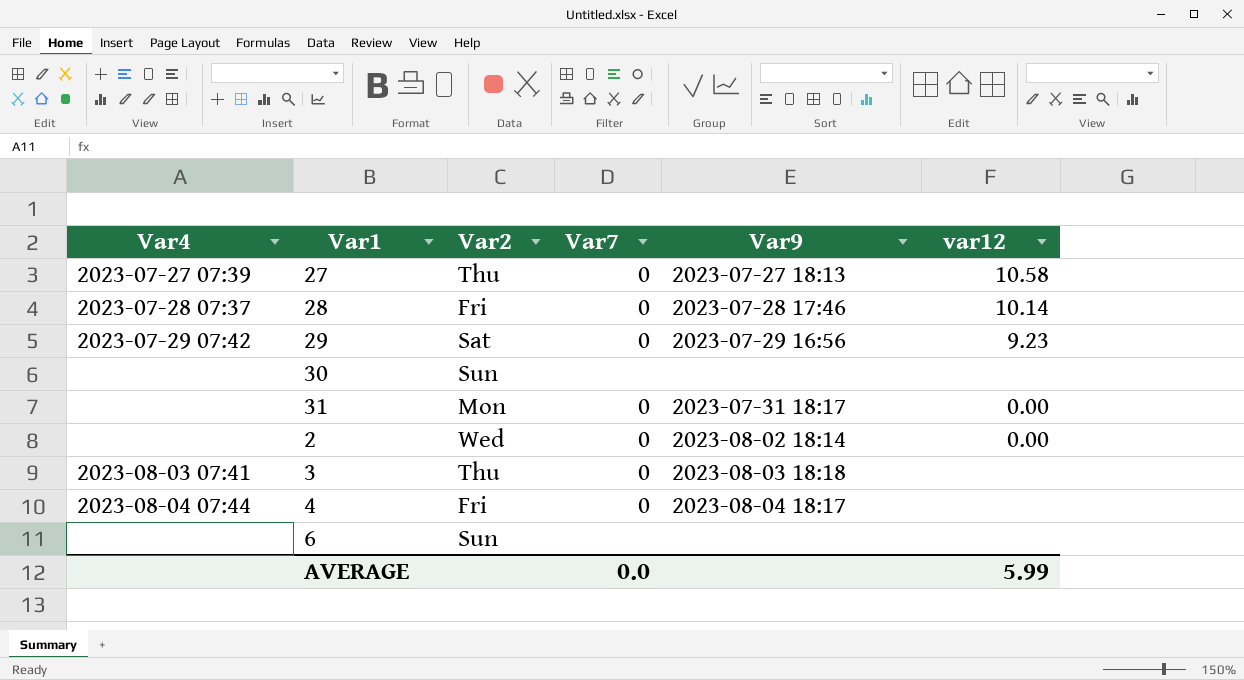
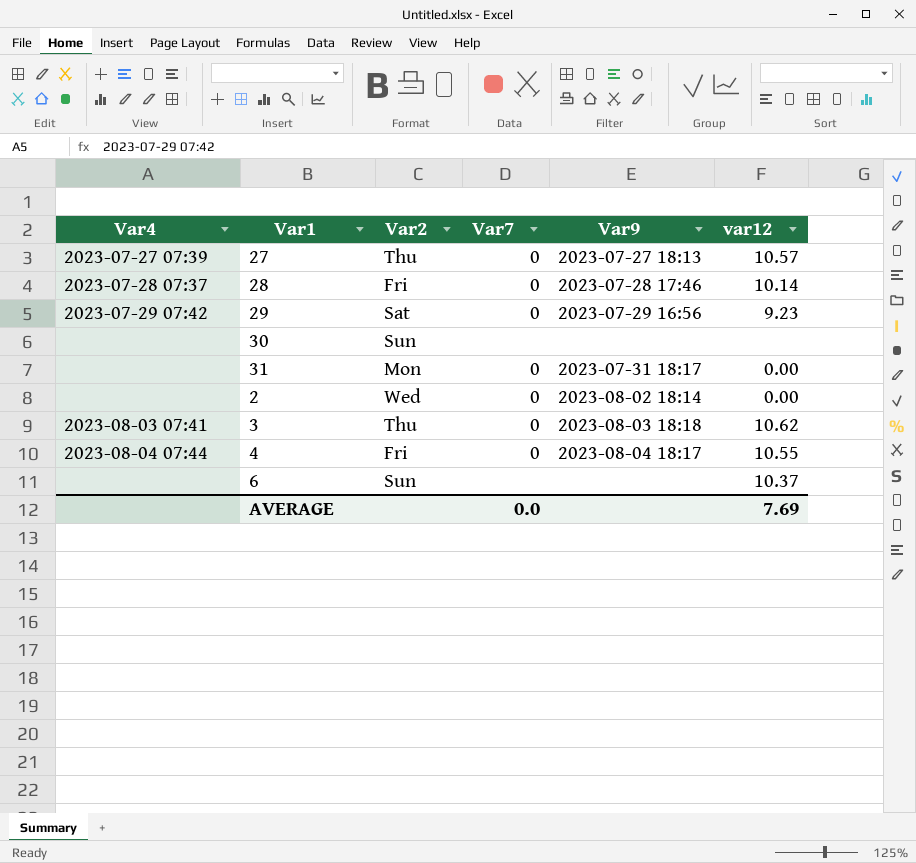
27 | var12: 10.58 -> 10.57
3 | var12: none -> 10.62
4 | var12: none -> 10.55
6 | var12: none -> 10.37
AVERAGE | var12: 5.99 -> 7.69

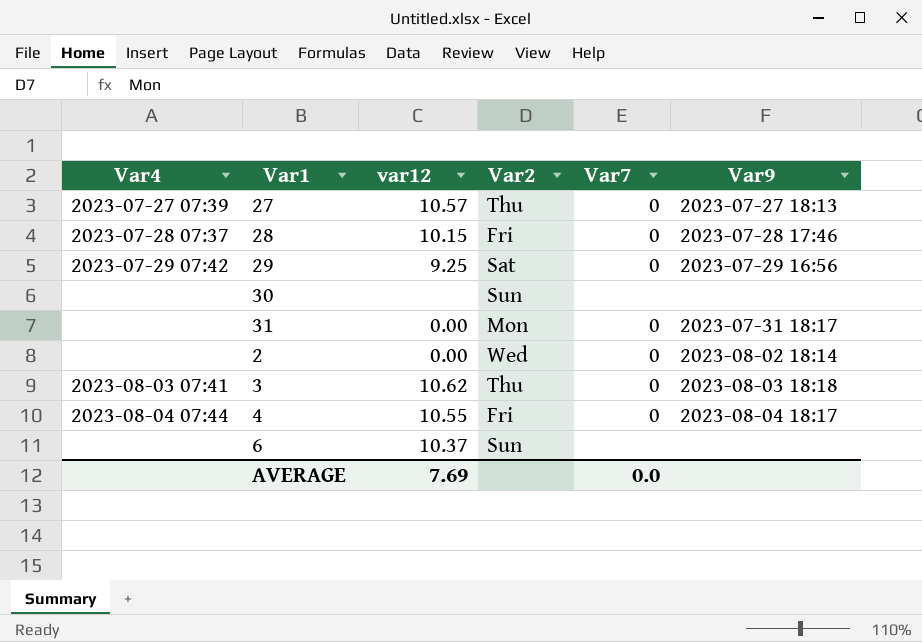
column var12 | position: 6 -> 3
28 | var12: 10.14 -> 10.15
29 | var12: 9.23 -> 9.25

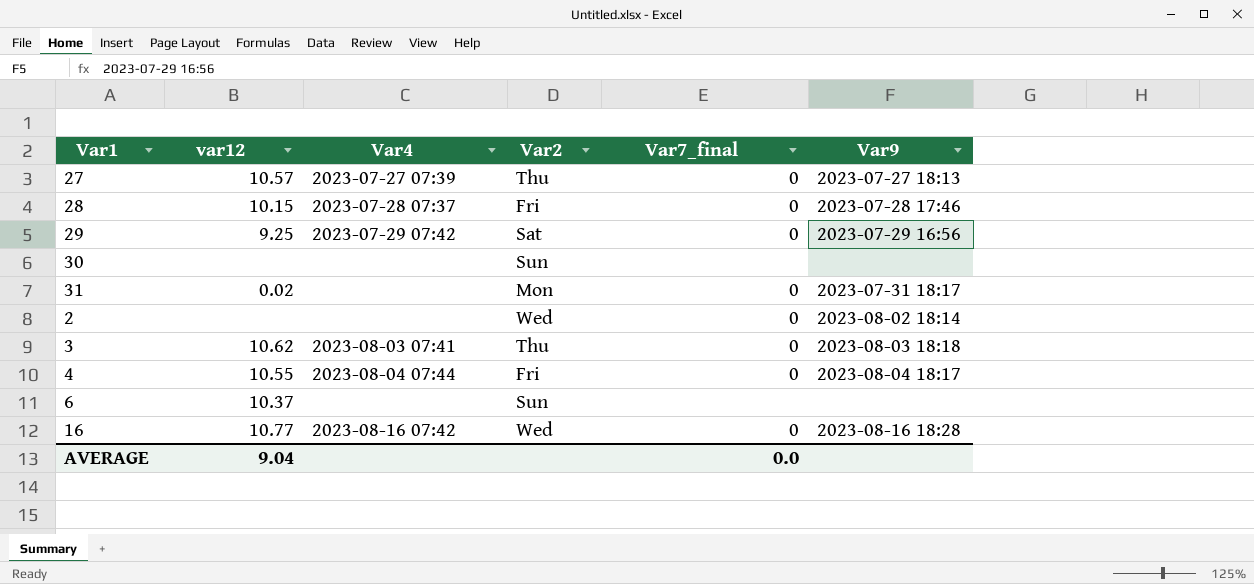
column Var4 | position: 1 -> 3
column name: Var7 -> Var7_final
31 | var12: 0.00 -> 0.02
2 | var12: 0.00 -> none
row 16: none -> 10.77 | 2023-08-16 07:42 | Wed | 0 | 2023-08-16 18:28
AVERAGE | var12: 7.69 -> 9.04

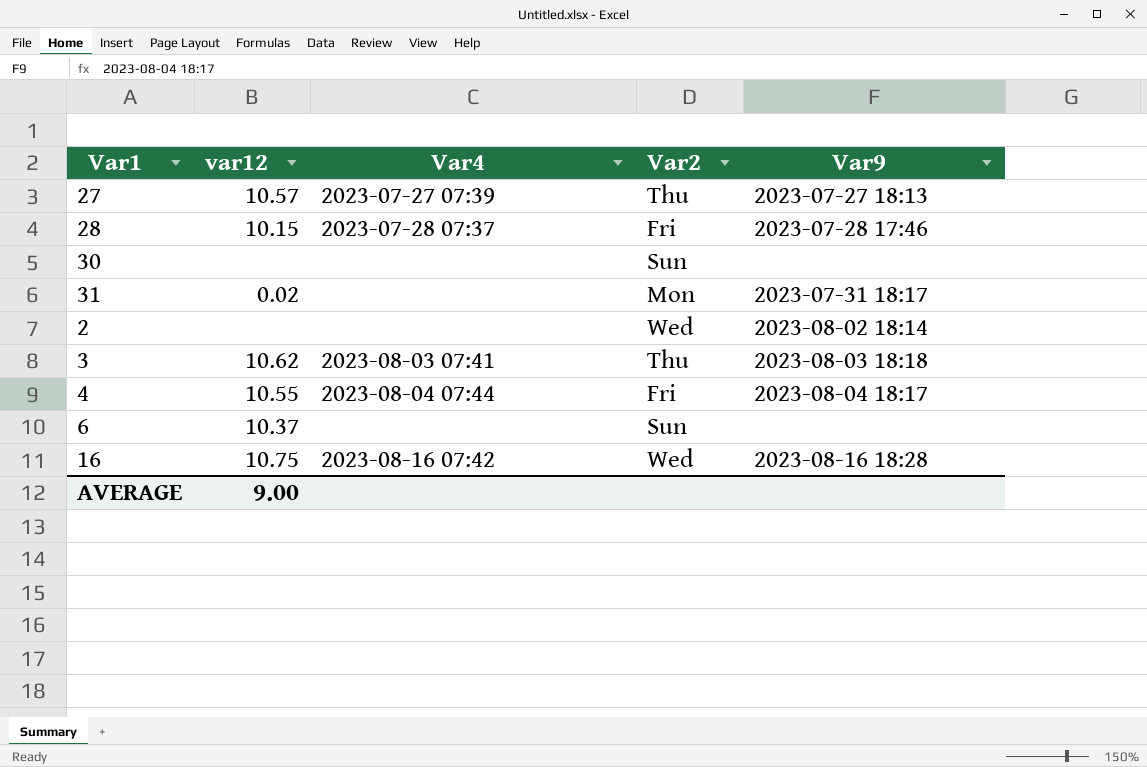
column Var7_final | position: 5 -> none
row 29: 9.25 | 2023-07-29 07:42 | Sat | 0 | 2023-07-29 16:56 -> none
16 | var12: 10.77 -> 10.75
AVERAGE | var12: 9.04 -> 9.00

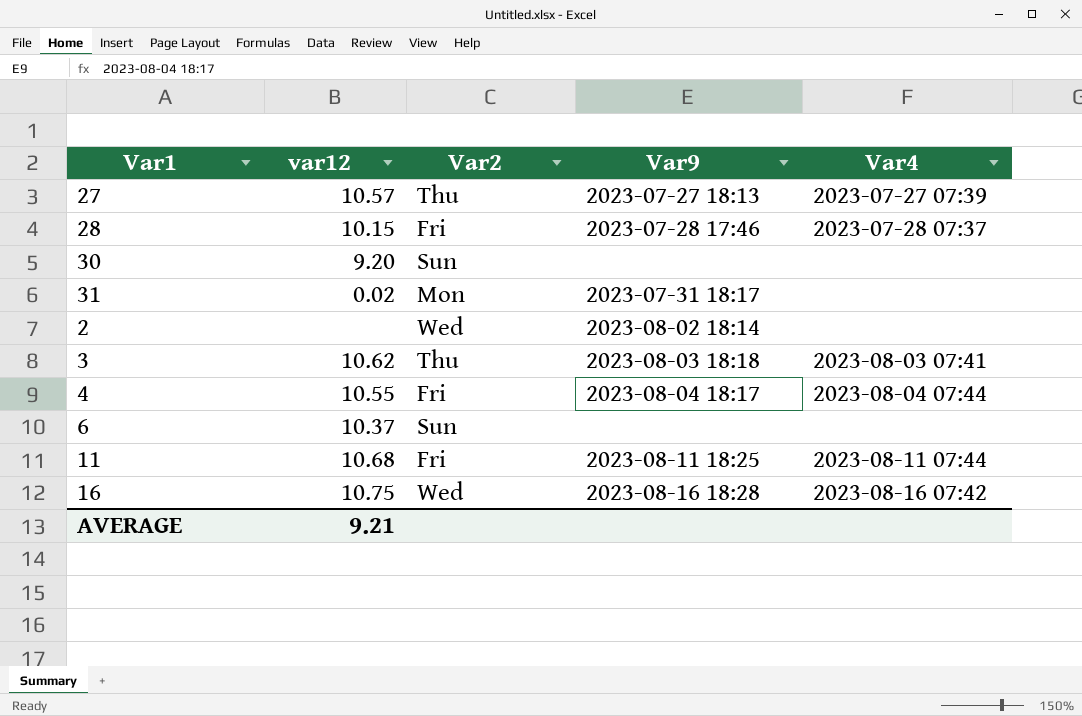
column Var4 | position: 3 -> 5
30 | var12: none -> 9.20
row 11: none -> 10.68 | Fri | 2023-08-11 18:25 | 2023-08-11 07:44
AVERAGE | var12: 9.00 -> 9.21

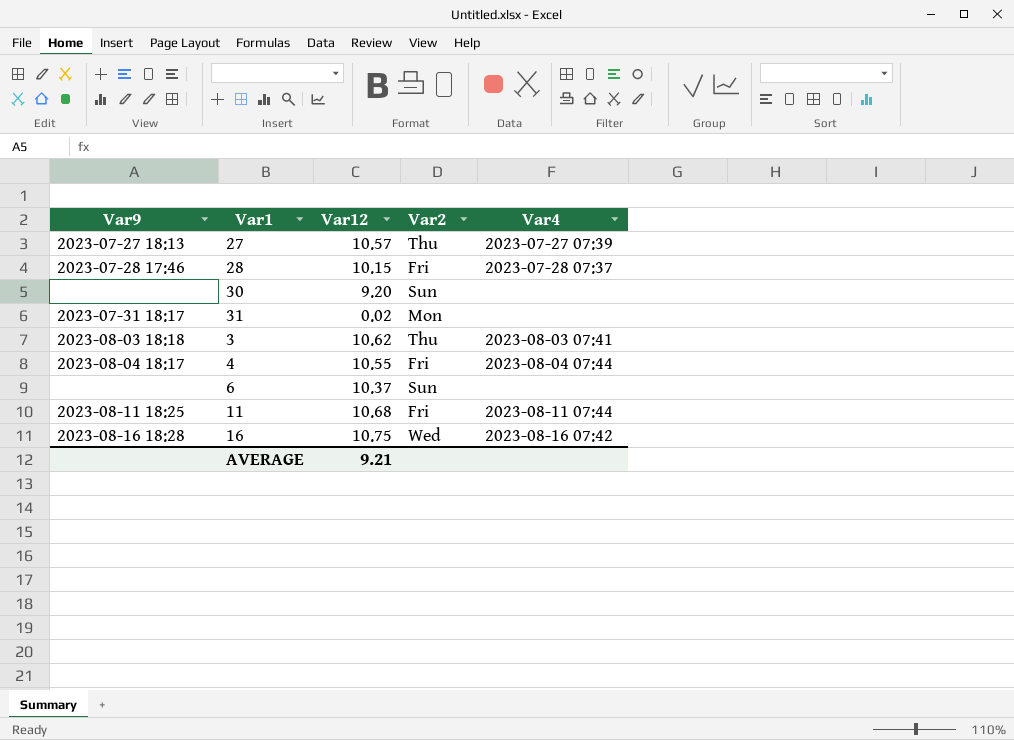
column Var9 | position: 4 -> 1
column name: var12 -> Var12
row 2: none | Wed | 2023-08-02 18:14 | none -> none

